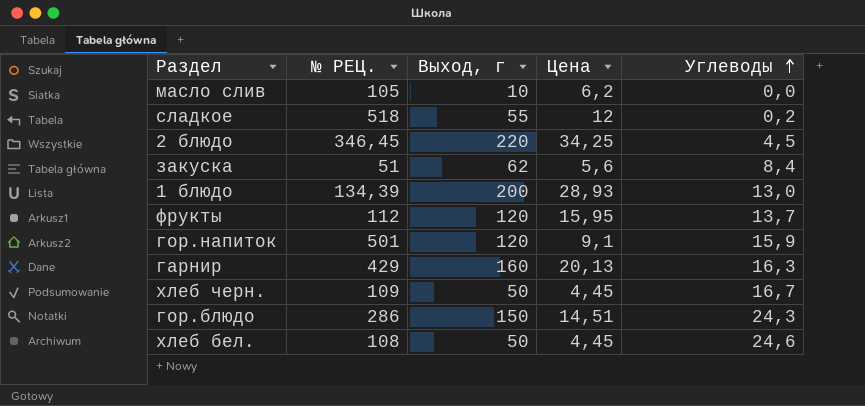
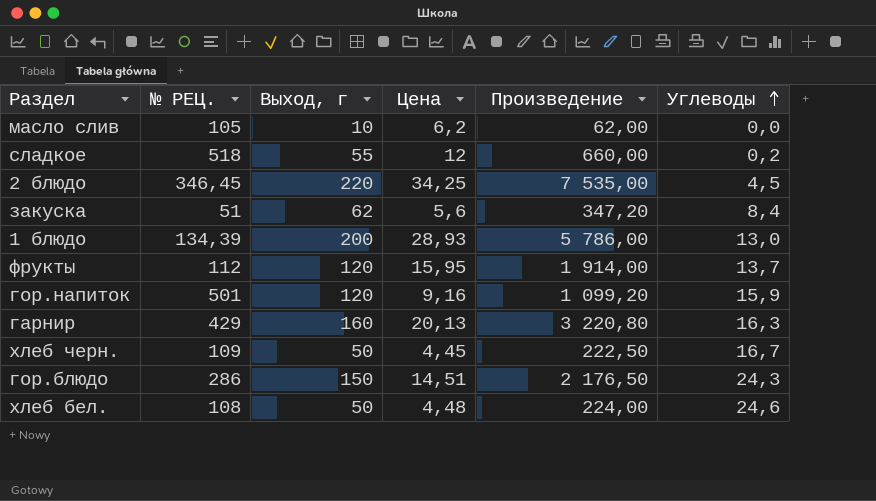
column Произведение | formula: none -> [Выход, г] * [Цена]
гор.напиток | Цена: 9,1 -> 9,16
хлеб бел. | Цена: 4,45 -> 4,48

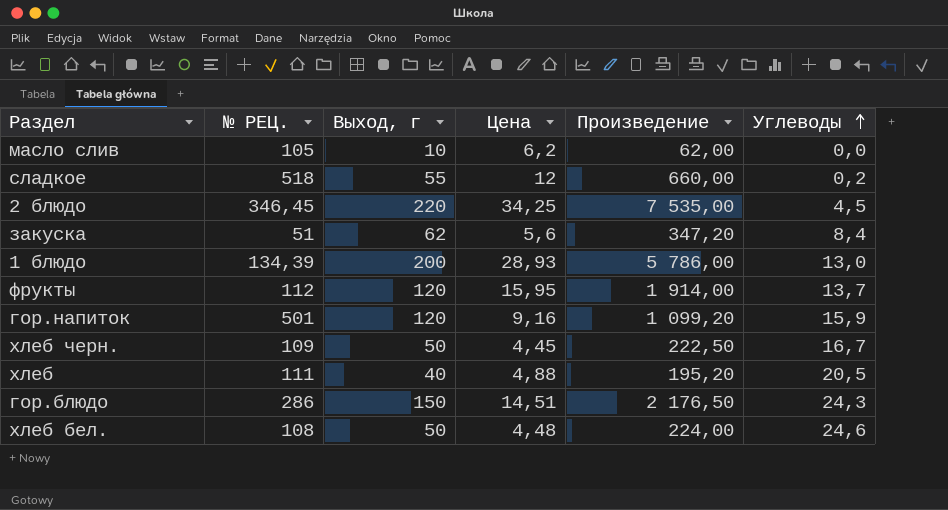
row гарнир: 429 | 160 | 20,13 | 3 220,80 | 16,3 -> none
row хлеб: none -> 111 | 40 | 4,88 | 195,20 | 20,5

